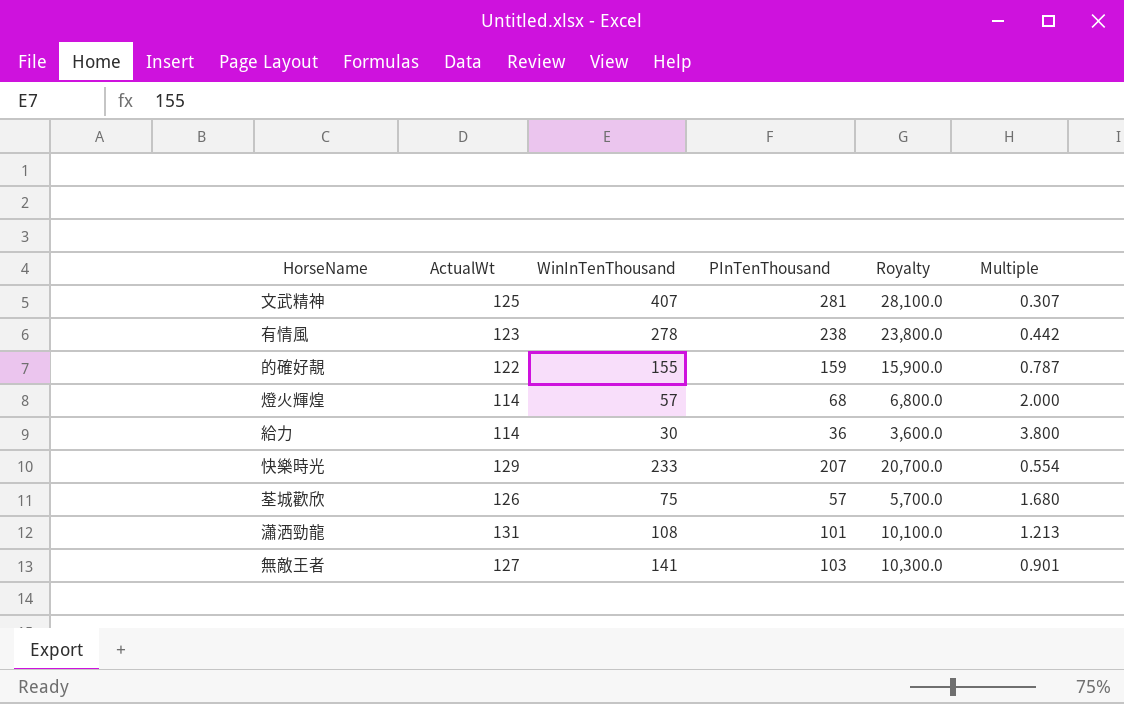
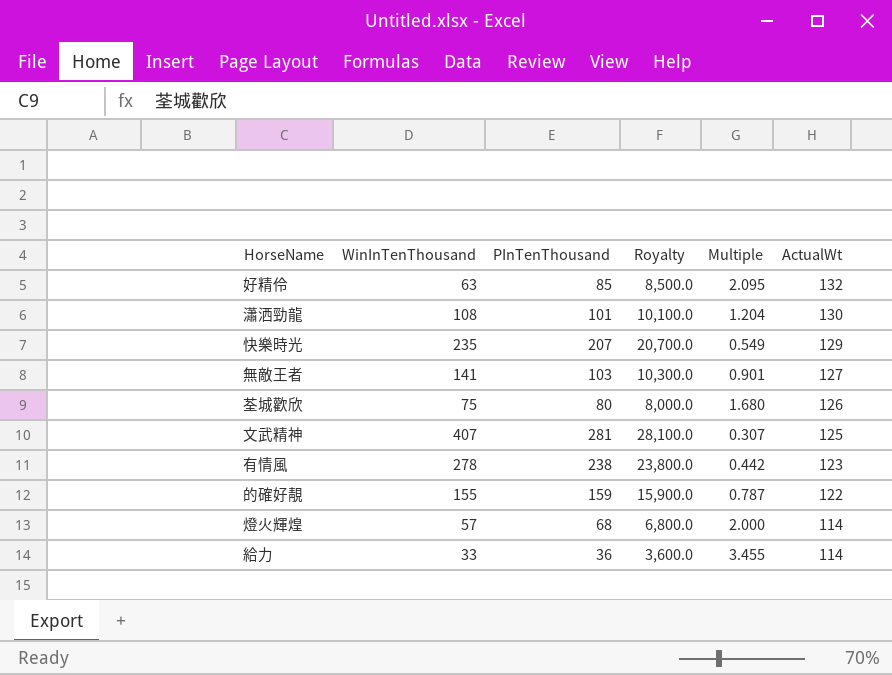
row order: none -> ActualWt descending
column ActualWt | position: 2 -> 6
row 好精伶: none -> 63 | 85 | 8,500.0 | 2.095 | 132
瀟洒勁龍 | Multiple: 1.213 -> 1.204
瀟洒勁龍 | ActualWt: 131 -> 130
快樂時光 | WinInTenThousand: 233 -> 235
快樂時光 | Multiple: 0.554 -> 0.549
荃城歡欣 | PInTenThousand: 57 -> 80
荃城歡欣 | Royalty: 5,700.0 -> 8,000.0
給力 | WinInTenThousand: 30 -> 33
給力 | Multiple: 3.800 -> 3.455

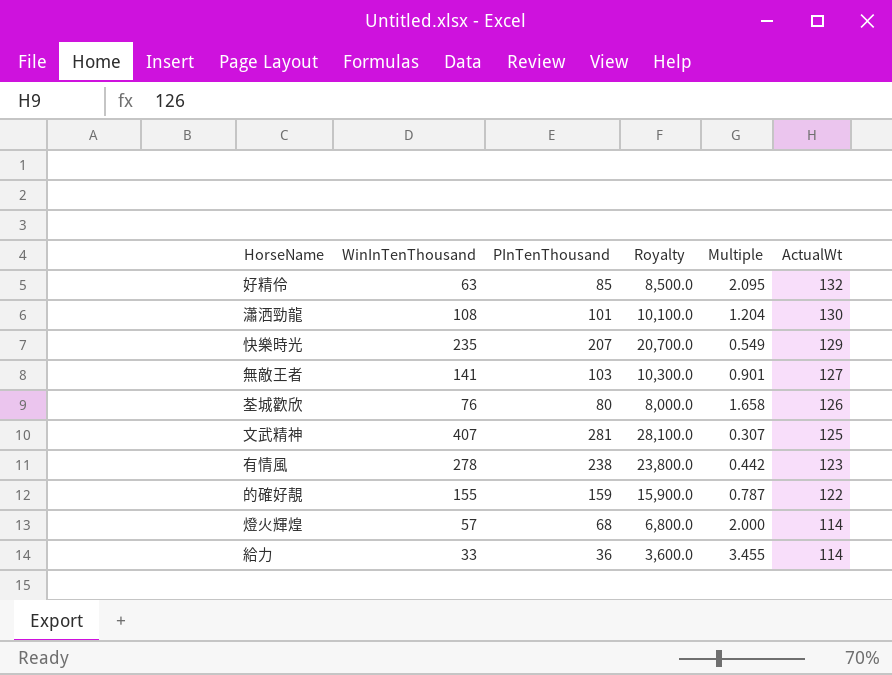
荃城歡欣 | WinInTenThousand: 75 -> 76
荃城歡欣 | Multiple: 1.680 -> 1.658

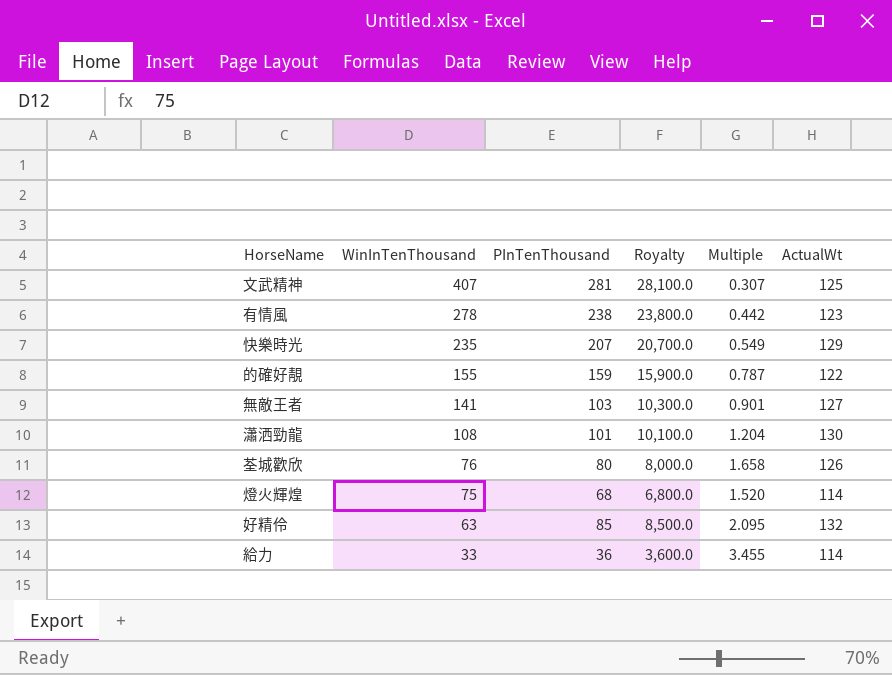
row order: ActualWt descending -> WinInTenThousand descending
燈火輝煌 | WinInTenThousand: 57 -> 75
燈火輝煌 | Multiple: 2.000 -> 1.520

